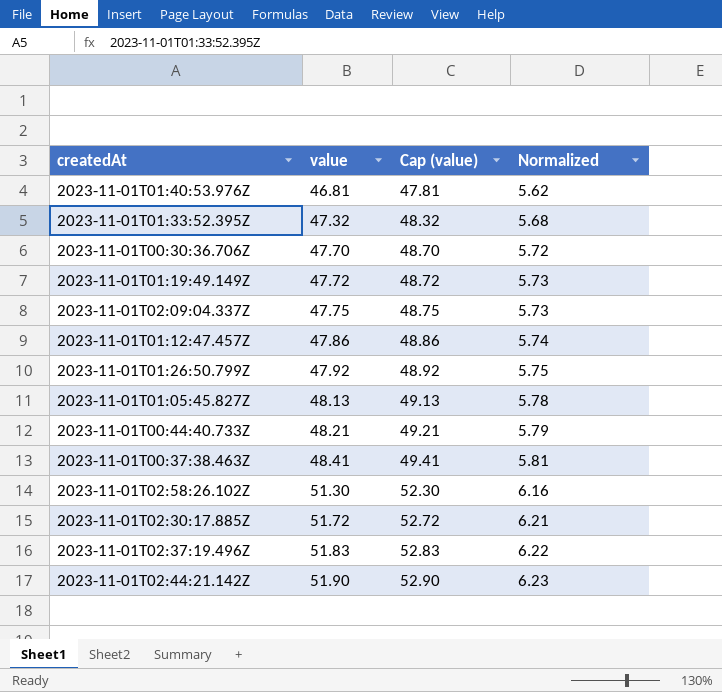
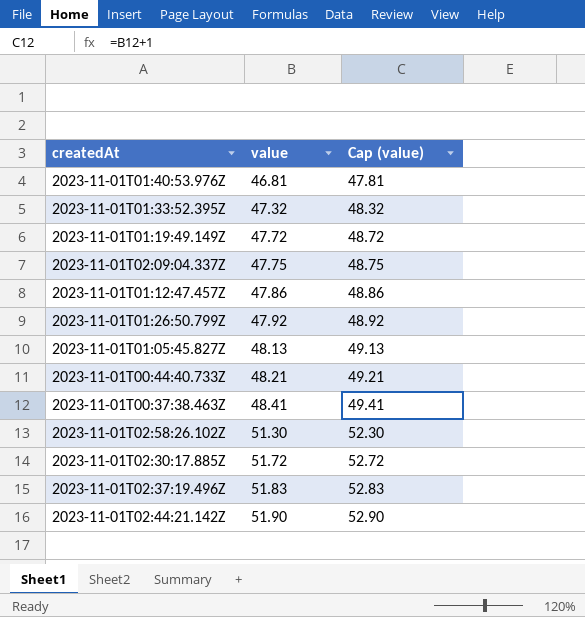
column Normalized | formula: [value] * 0.12 -> none
row 2023-11-01T00:30:36.706Z: 47.70 | 48.70 | 5.72 -> none

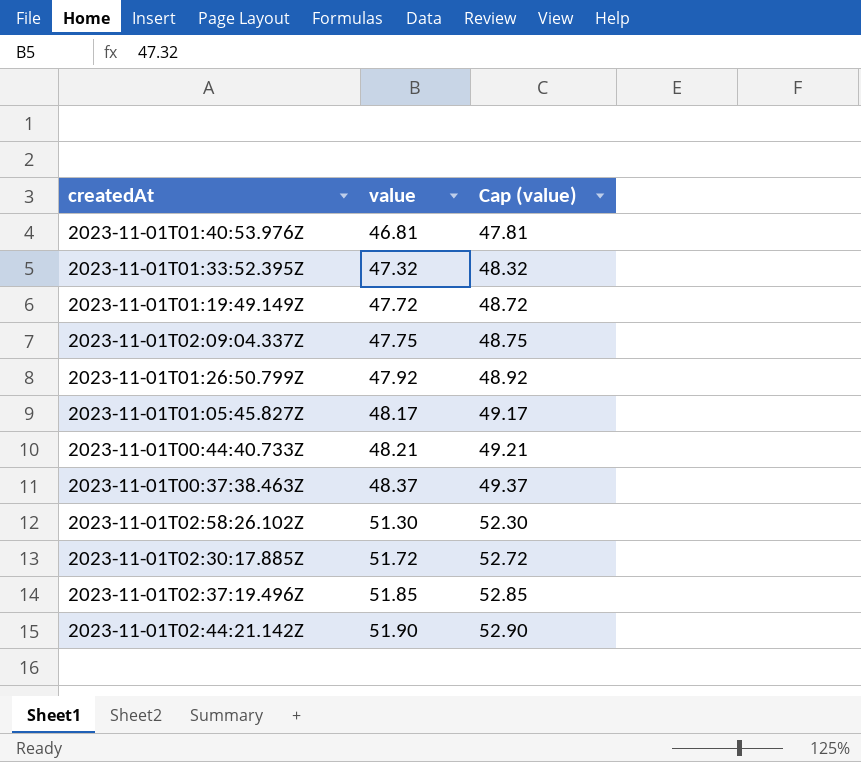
row 2023-11-01T01:12:47.457Z: 47.86 | 48.86 -> none
2023-11-01T01:05:45.827Z | value: 48.13 -> 48.17
2023-11-01T01:05:45.827Z | Cap (value): 49.13 -> 49.17
2023-11-01T00:37:38.463Z | value: 48.41 -> 48.37
2023-11-01T00:37:38.463Z | Cap (value): 49.41 -> 49.37
2023-11-01T02:37:19.496Z | value: 51.83 -> 51.85
2023-11-01T02:37:19.496Z | Cap (value): 52.83 -> 52.85

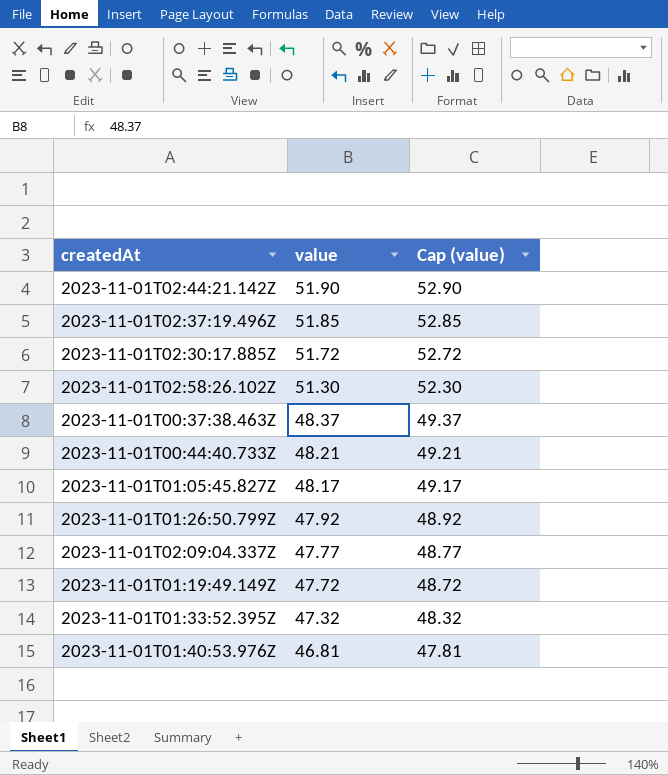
row order: value ascending -> value descending
2023-11-01T02:09:04.337Z | value: 47.75 -> 47.77
2023-11-01T02:09:04.337Z | Cap (value): 48.75 -> 48.77

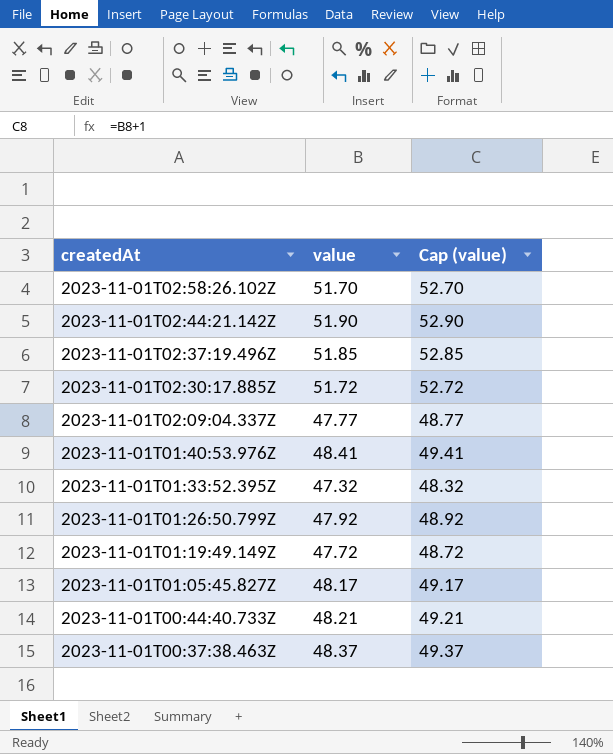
row order: value descending -> createdAt descending
2023-11-01T02:58:26.102Z | value: 51.30 -> 51.70
2023-11-01T02:58:26.102Z | Cap (value): 52.30 -> 52.70
2023-11-01T01:40:53.976Z | value: 46.81 -> 48.41
2023-11-01T01:40:53.976Z | Cap (value): 47.81 -> 49.41

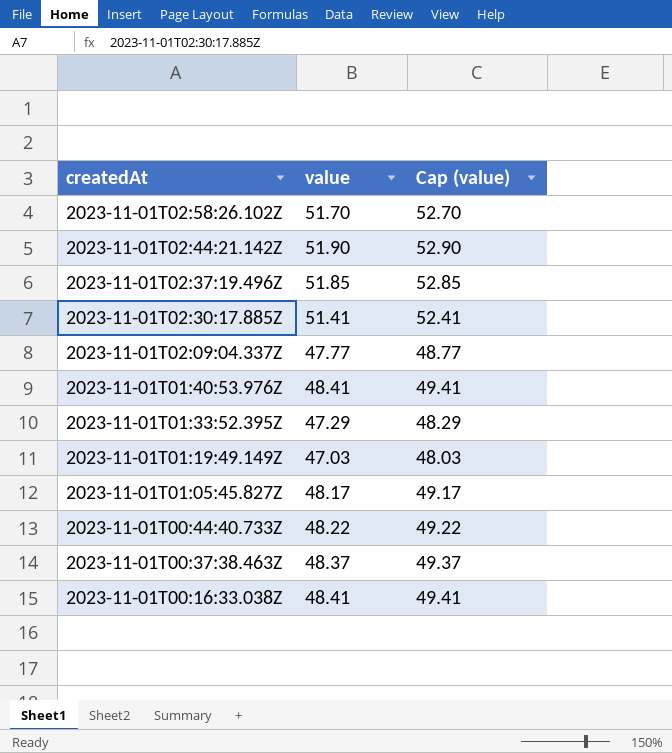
row 2023-11-01T01:26:50.799Z: 47.92 | 48.92 -> none
2023-11-01T02:30:17.885Z | value: 51.72 -> 51.41
2023-11-01T02:30:17.885Z | Cap (value): 52.72 -> 52.41
2023-11-01T01:33:52.395Z | value: 47.32 -> 47.29
2023-11-01T01:33:52.395Z | Cap (value): 48.32 -> 48.29
2023-11-01T01:19:49.149Z | value: 47.72 -> 47.03
2023-11-01T01:19:49.149Z | Cap (value): 48.72 -> 48.03
2023-11-01T00:44:40.733Z | value: 48.21 -> 48.22
2023-11-01T00:44:40.733Z | Cap (value): 49.21 -> 49.22
row 2023-11-01T00:16:33.038Z: none -> 48.41 | 49.41

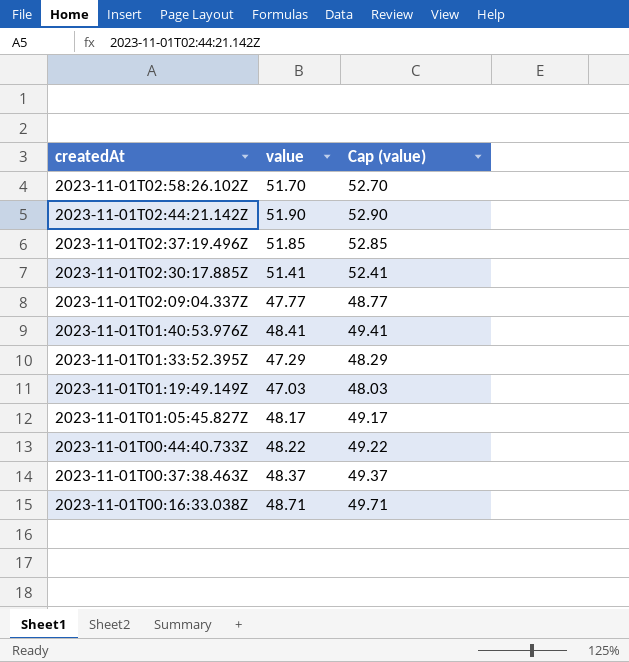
2023-11-01T00:16:33.038Z | value: 48.41 -> 48.71
2023-11-01T00:16:33.038Z | Cap (value): 49.41 -> 49.71

